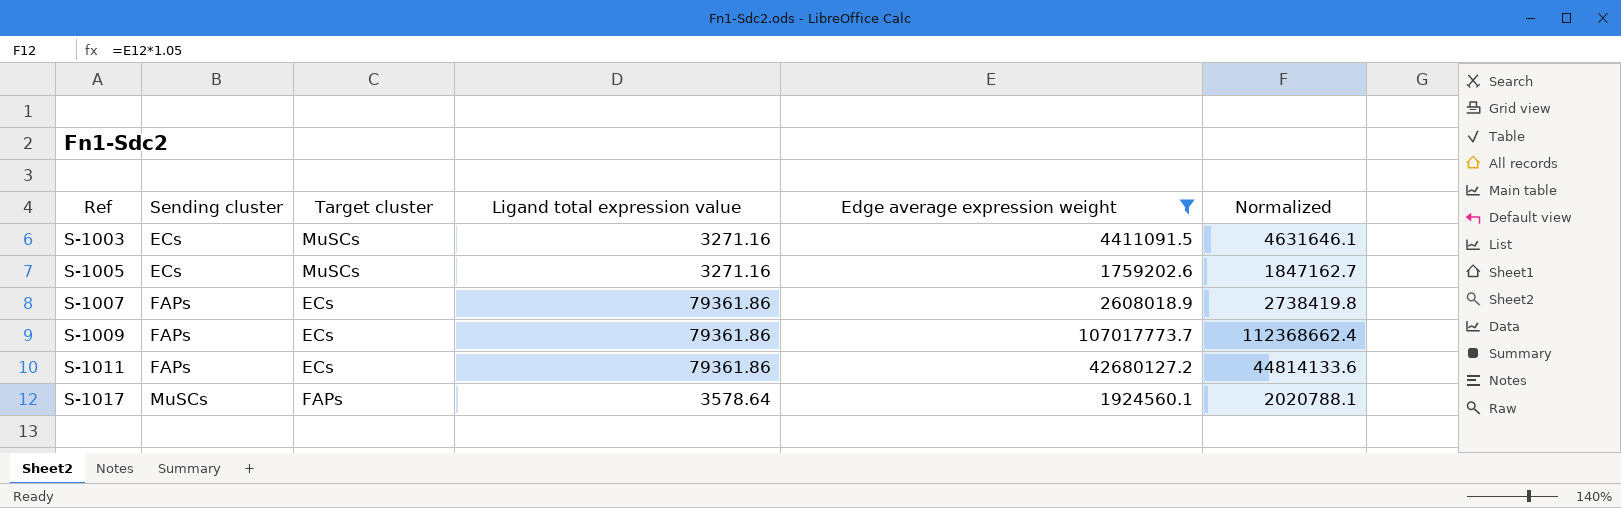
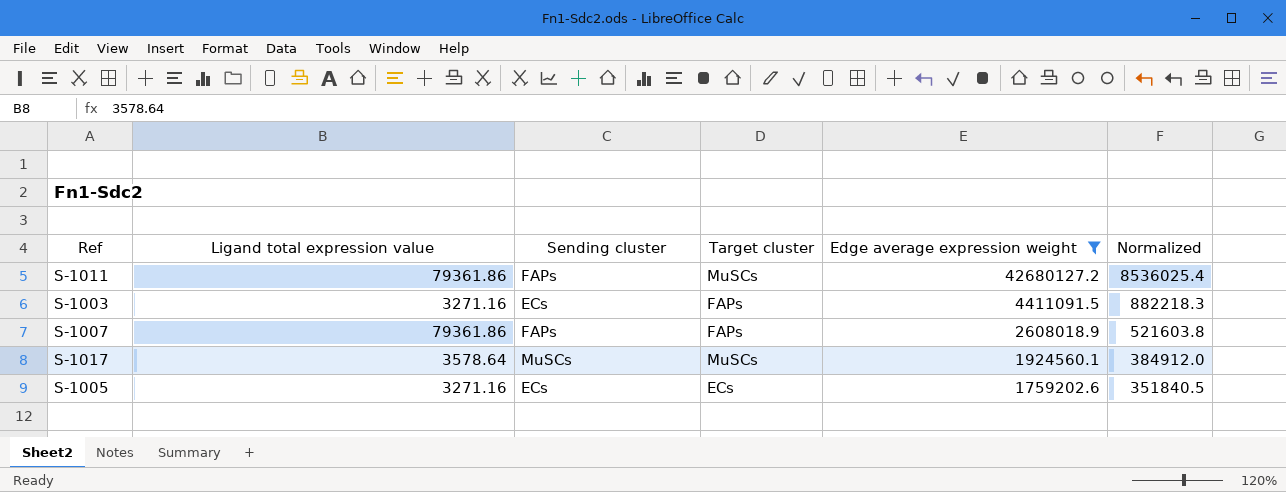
row order: Ref ascending -> Edge average expression weight descending
column Ligand total expression value | position: 4 -> 2
column Normalized | formula: [Edge average expression weight] * 1.05 -> [Edge average expression weight] * 0.2
row S-1009: FAPs | ECs | 79361.86 | 107017773.7 | 112368662.4 -> none
S-1011 | Target cluster: ECs -> MuSCs
S-1003 | Target cluster: MuSCs -> FAPs
S-1007 | Target cluster: ECs -> FAPs
S-1017 | Target cluster: FAPs -> MuSCs
S-1005 | Target cluster: MuSCs -> ECs

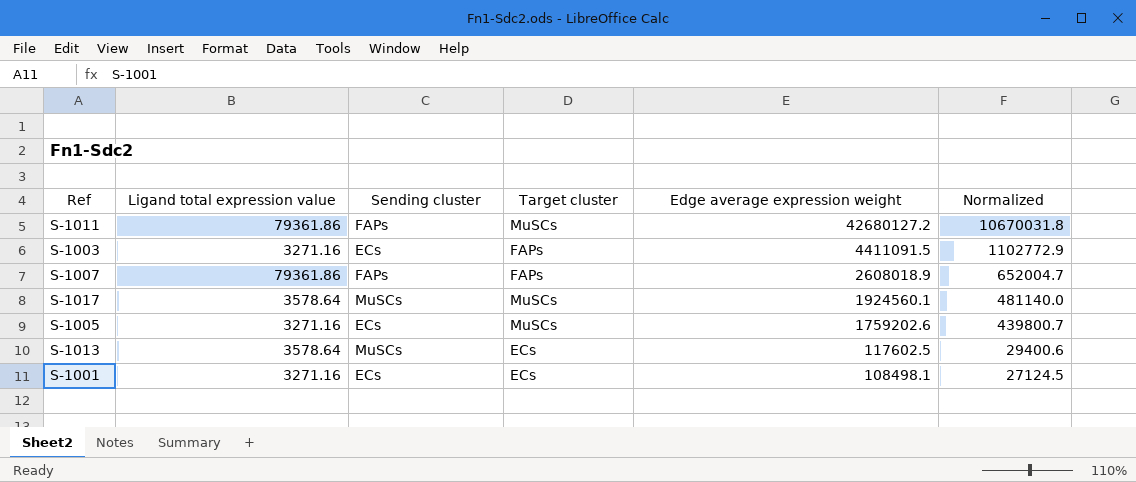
filter: Edge average expression weight >= 1759202.6 -> none
column Normalized | formula: [Edge average expression weight] * 0.2 -> [Edge average expression weight] * 0.25
S-1005 | Target cluster: ECs -> MuSCs

